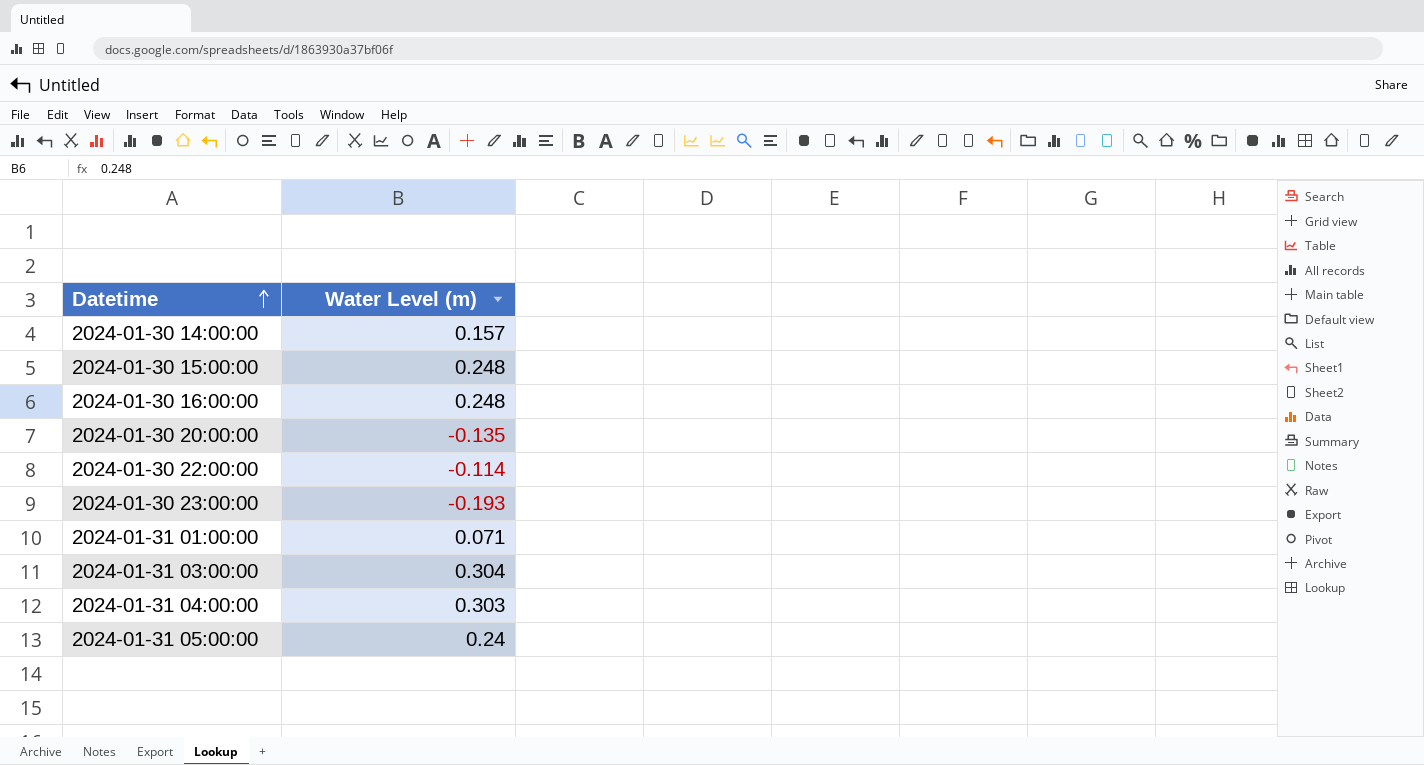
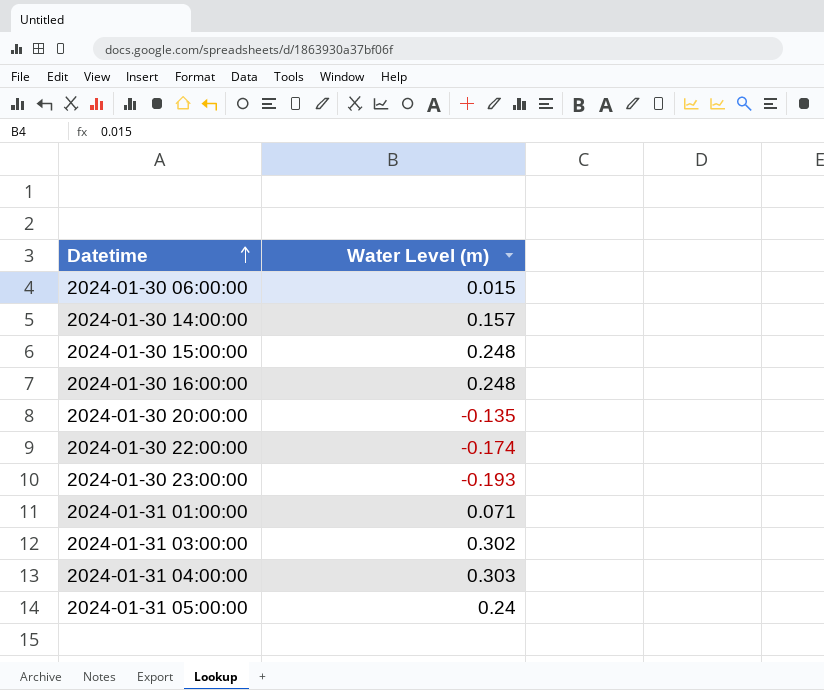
row 2024-01-30 06:00:00: none -> 0.015
2024-01-30 22:00:00 | Water Level (m): -0.114 -> -0.174
2024-01-31 03:00:00 | Water Level (m): 0.304 -> 0.302

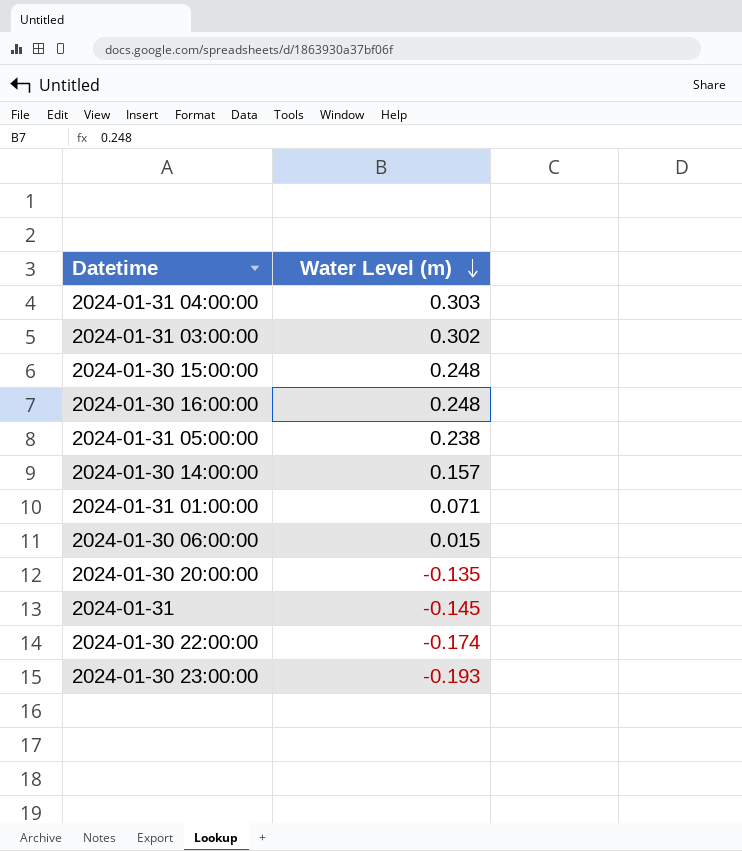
row order: Datetime ascending -> Water Level (m) descending
2024-01-31 05:00:00 | Water Level (m): 0.24 -> 0.238
row 2024-01-31: none -> -0.145

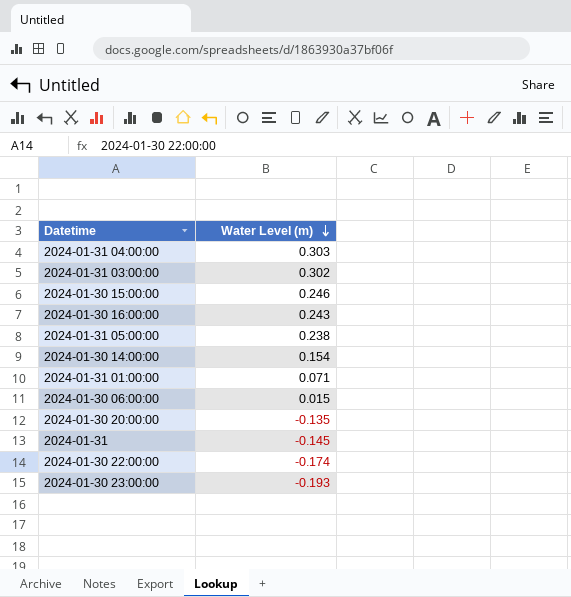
2024-01-30 15:00:00 | Water Level (m): 0.248 -> 0.246
2024-01-30 16:00:00 | Water Level (m): 0.248 -> 0.243
2024-01-30 14:00:00 | Water Level (m): 0.157 -> 0.154

